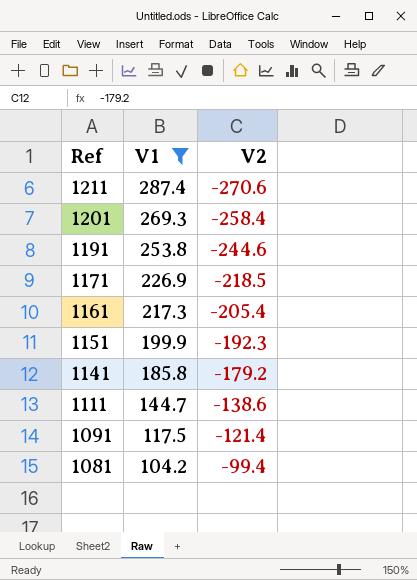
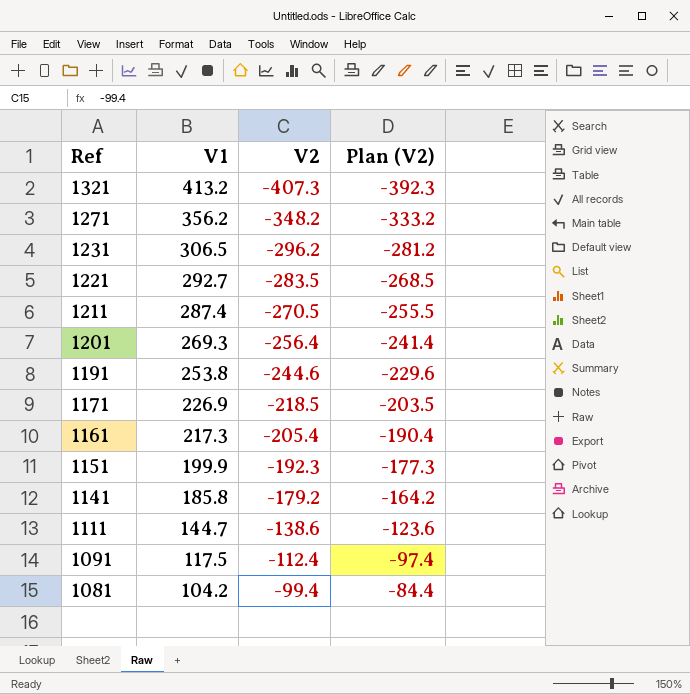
filter: V1 <= 287.4 -> none
column Plan (V2) | formula: none -> [V2] + 15
1211 | V2: -270.6 -> -270.5
1201 | V2: -258.4 -> -256.4
1091 | V2: -121.4 -> -112.4

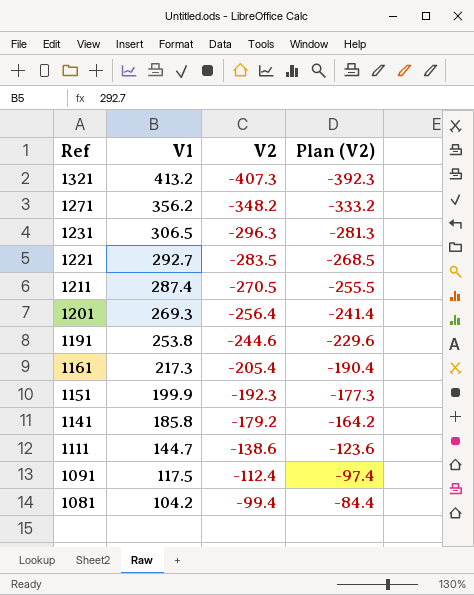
row 1171: 226.9 | -218.5 | -203.5 -> none
1231 | V2: -296.2 -> -296.3
1231 | Plan (V2): -281.2 -> -281.3

